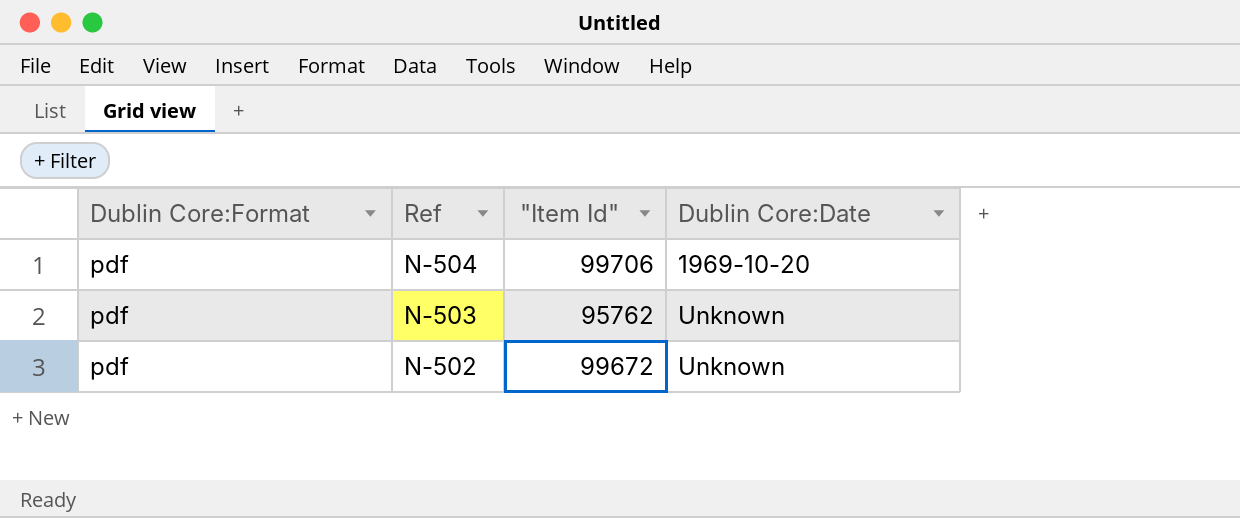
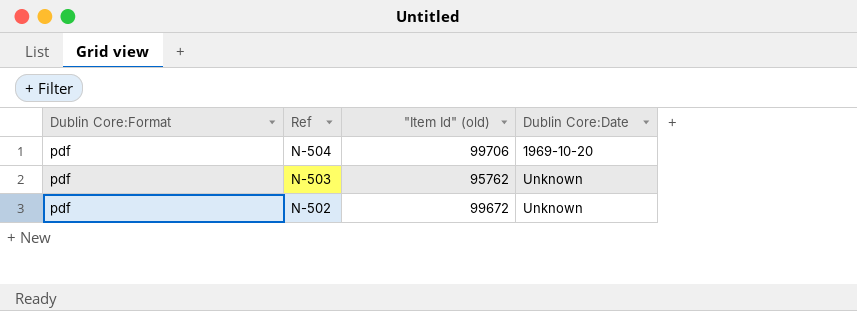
column name: "Item Id" -> "Item Id" (old)

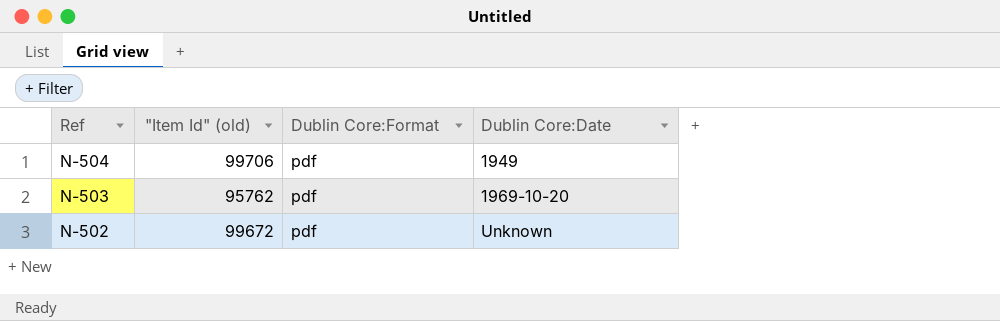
column Dublin Core:Format | position: 1 -> 3
N-504 | Dublin Core:Date: 1969-10-20 -> 1949
N-503 | Dublin Core:Date: Unknown -> 1969-10-20

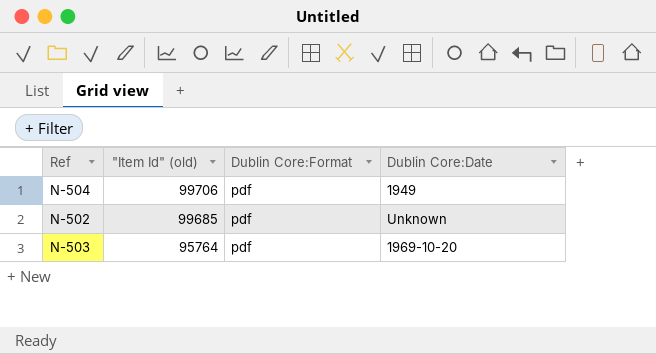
row order: Ref descending -> "Item Id" (old) descending
N-502 | "Item Id" (old): 99672 -> 99685
N-503 | "Item Id" (old): 95762 -> 95764

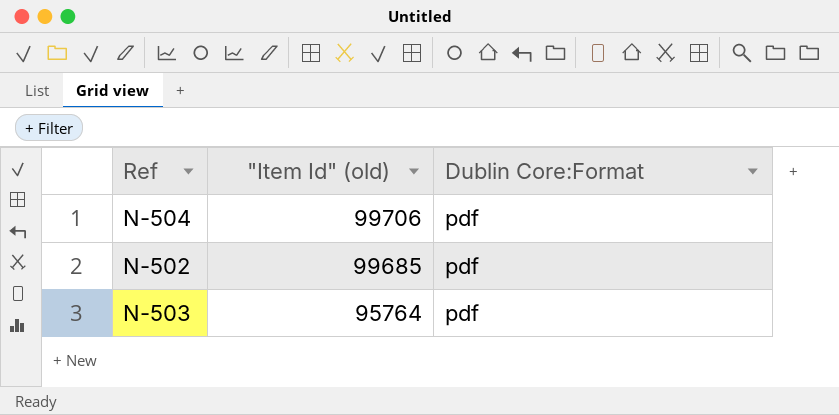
column Dublin Core:Date | position: 4 -> none

